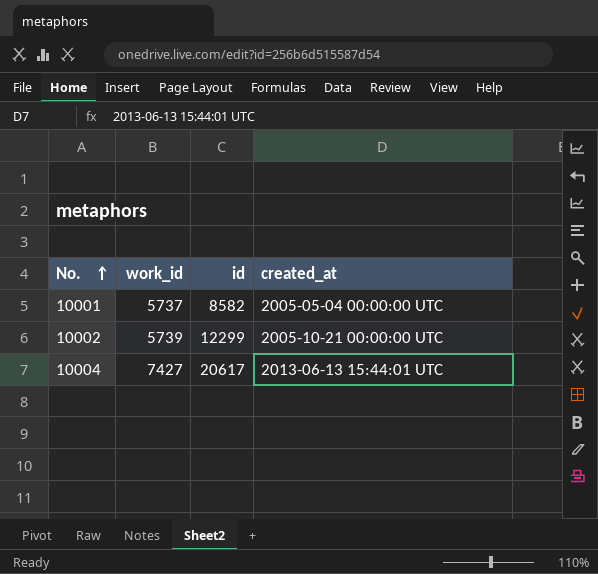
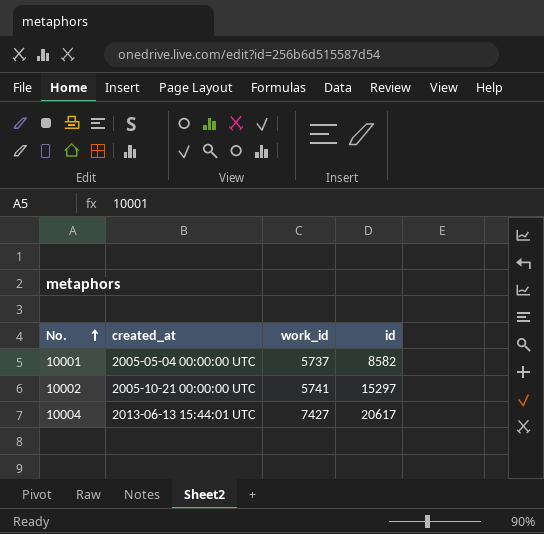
column created_at | position: 4 -> 2
10002 | work_id: 5739 -> 5741
10002 | id: 12299 -> 15297

